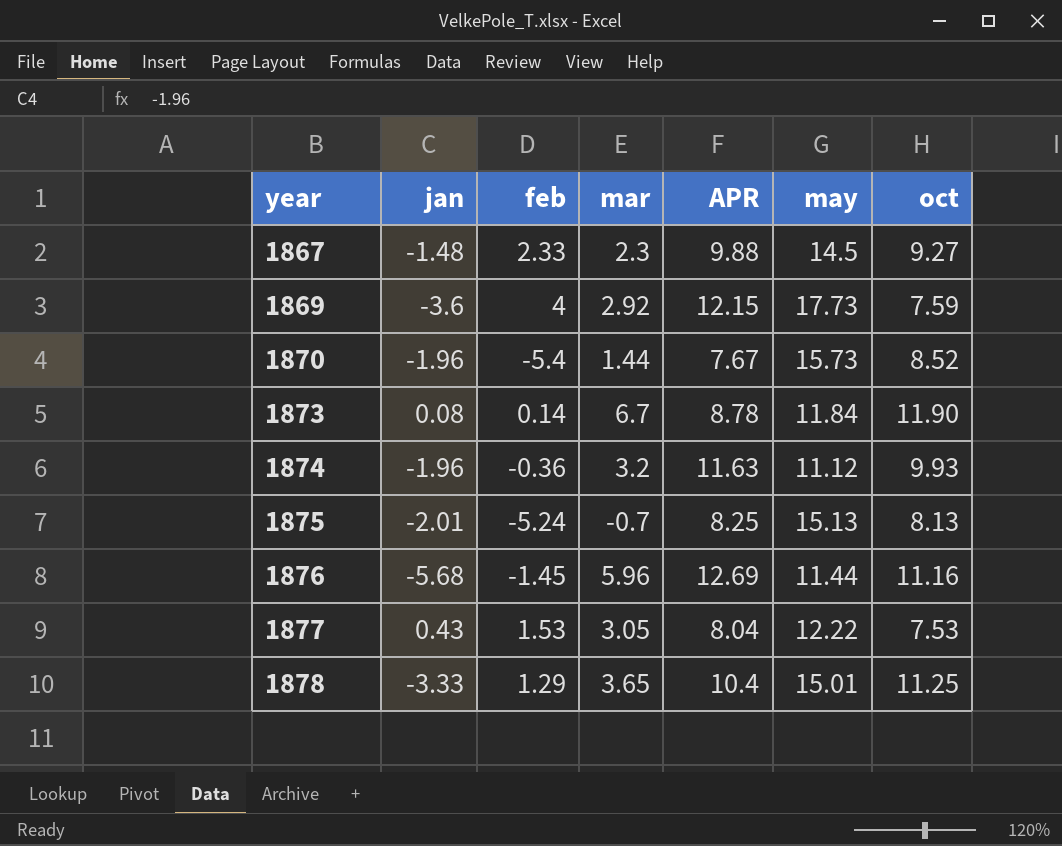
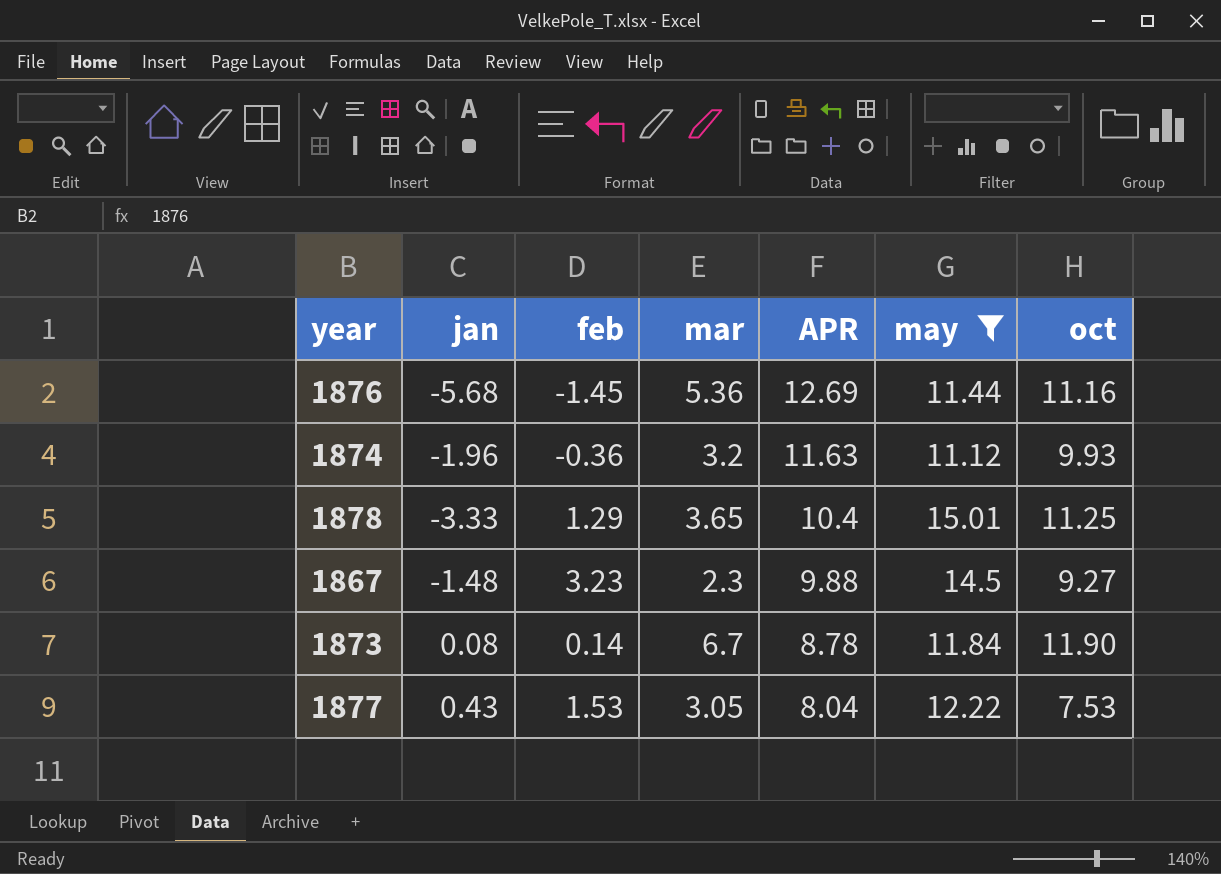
filter: none -> may <= 15.01
row order: year ascending -> APR descending
1876 | mar: 5.96 -> 5.36
1867 | feb: 2.33 -> 3.23

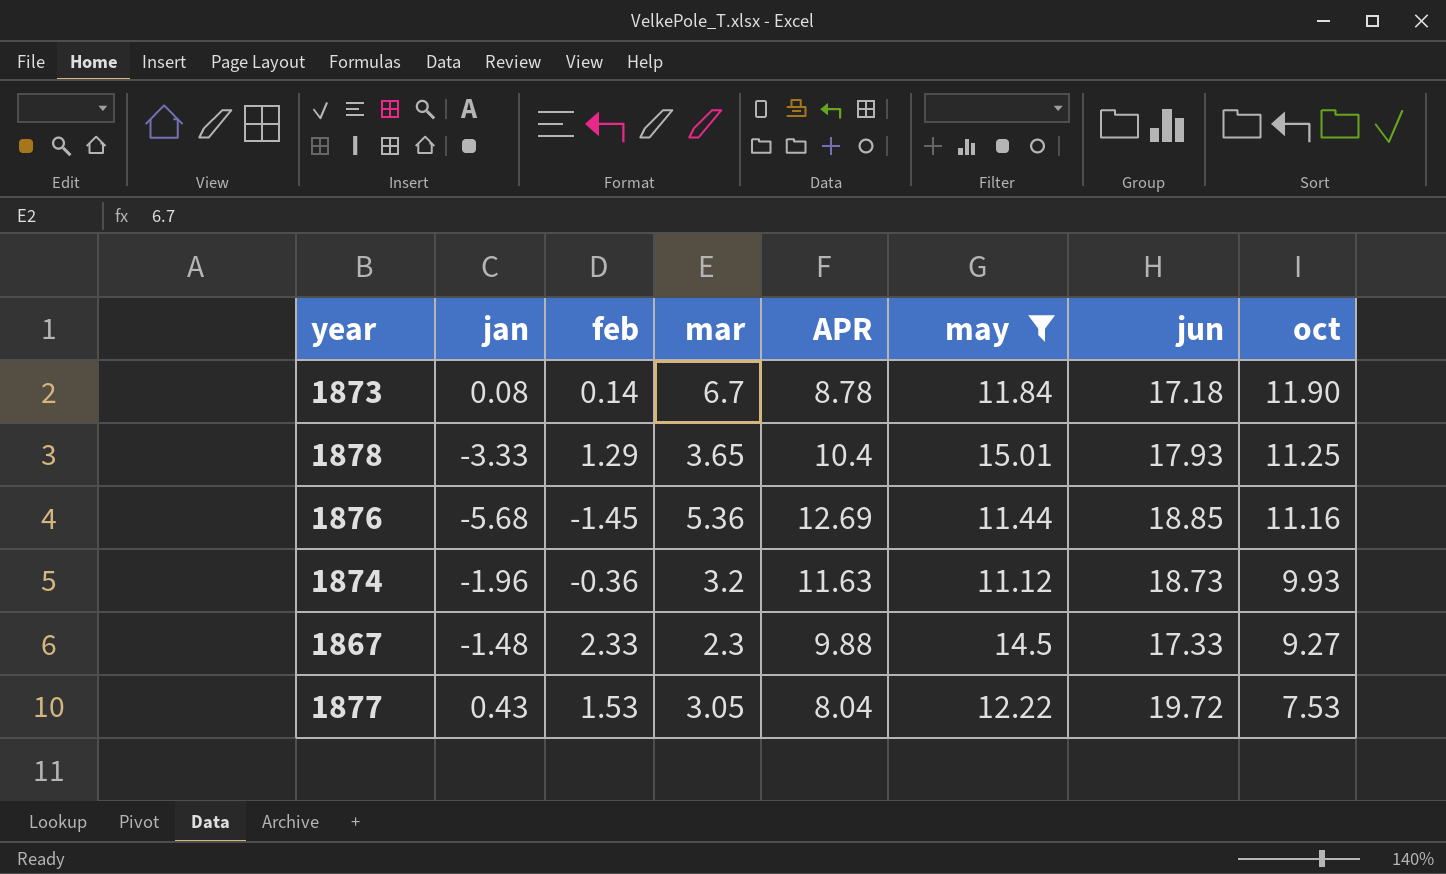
row order: APR descending -> oct descending
column jun | position: none -> 7
1867 | feb: 3.23 -> 2.33

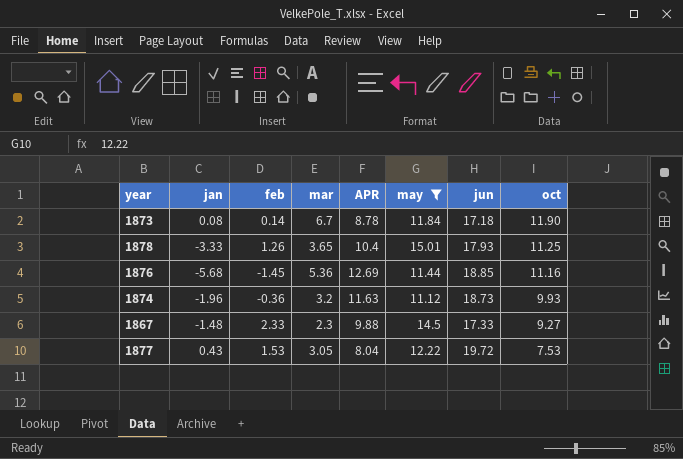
1878 | feb: 1.29 -> 1.26

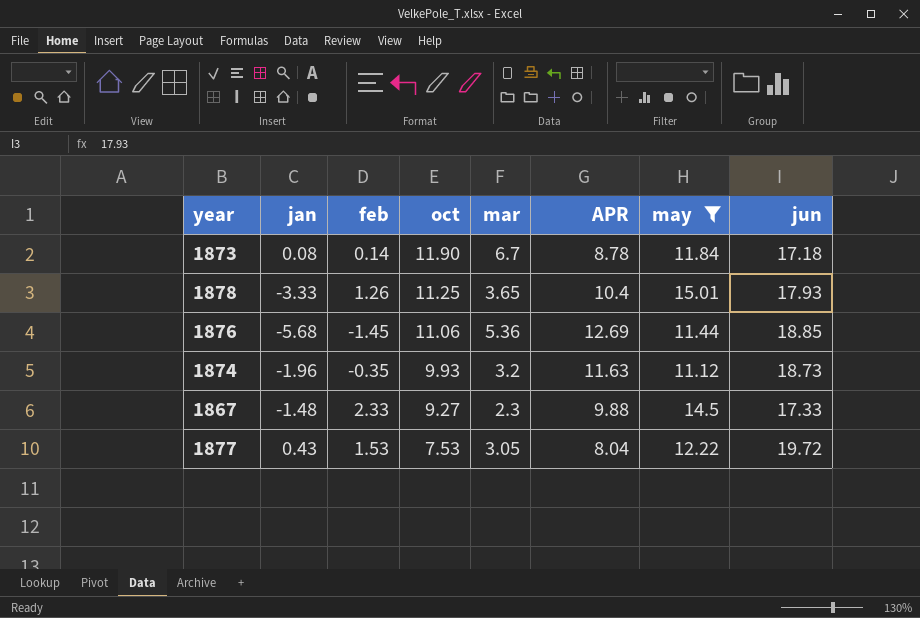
column oct | position: 8 -> 4
1876 | oct: 11.16 -> 11.06
1874 | feb: -0.36 -> -0.35

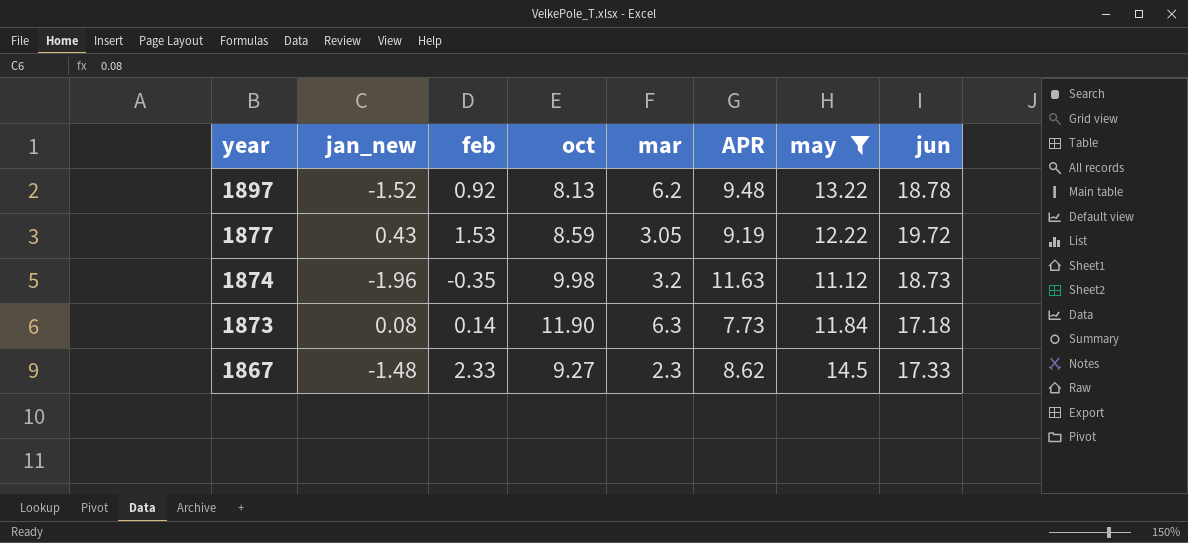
row order: oct descending -> year descending
column name: jan -> jan_new
row 1878: -3.33 | 1.26 | 11.25 | 3.65 | 10.4 | 15.01 | 17.93 -> none
row 1876: -5.68 | -1.45 | 11.06 | 5.36 | 12.69 | 11.44 | 18.85 -> none
row 1897: none -> -1.52 | 0.92 | 8.13 | 6.2 | 9.48 | 13.22 | 18.78
1877 | oct: 7.53 -> 8.59
1877 | APR: 8.04 -> 9.19
1874 | oct: 9.93 -> 9.98
1873 | mar: 6.7 -> 6.3
1873 | APR: 8.78 -> 7.73
1867 | APR: 9.88 -> 8.62

